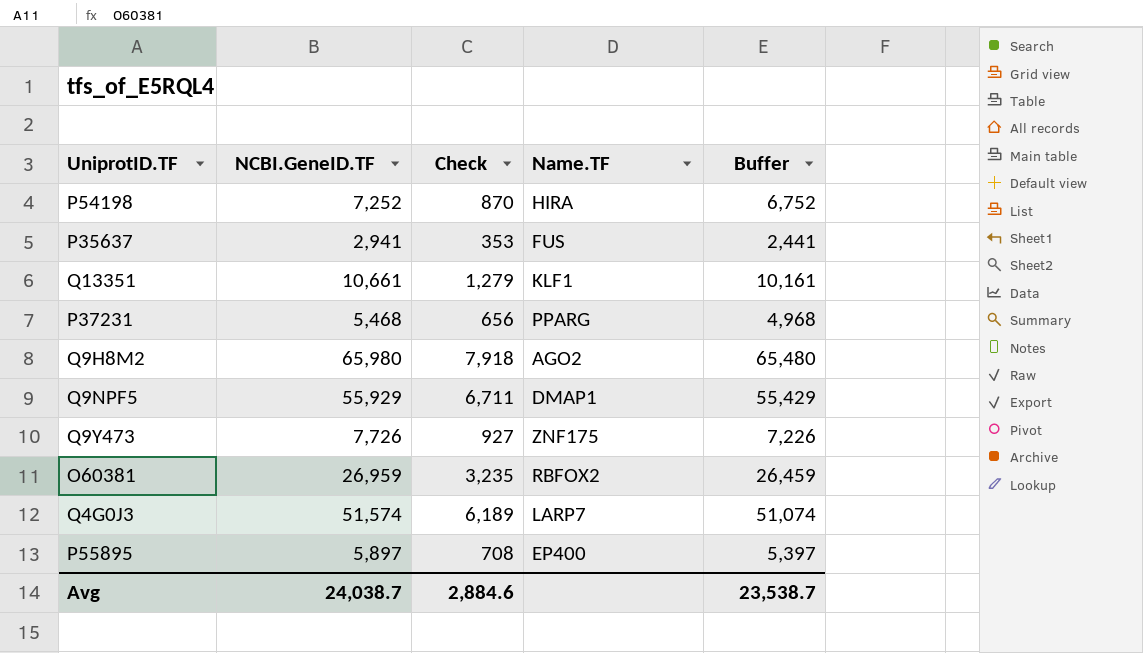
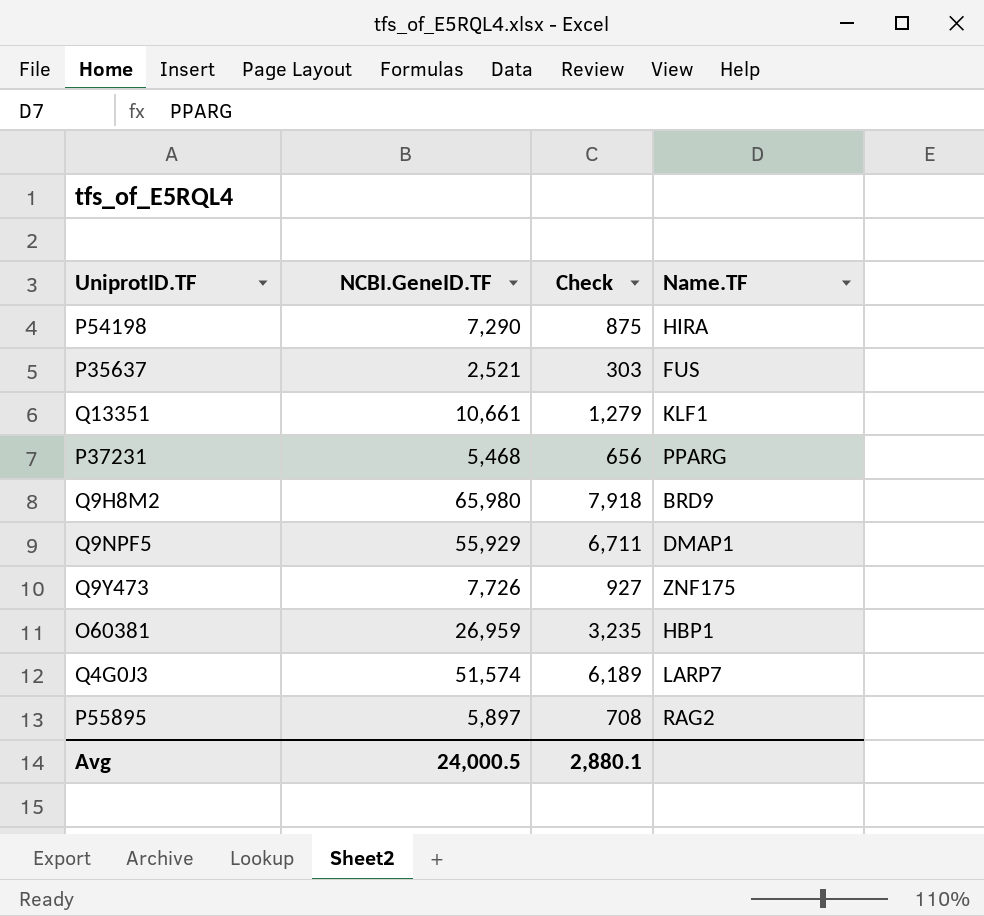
column Buffer | formula: [NCBI.GeneID.TF] - 500 -> none
P54198 | NCBI.GeneID.TF: 7,252 -> 7,290
P54198 | Check: 870 -> 875
P35637 | NCBI.GeneID.TF: 2,941 -> 2,521
P35637 | Check: 353 -> 303
Q9H8M2 | Name.TF: AGO2 -> BRD9
O60381 | Name.TF: RBFOX2 -> HBP1
P55895 | Name.TF: EP400 -> RAG2
Avg | NCBI.GeneID.TF: 24,038.7 -> 24,000.5
Avg | Check: 2,884.6 -> 2,880.1

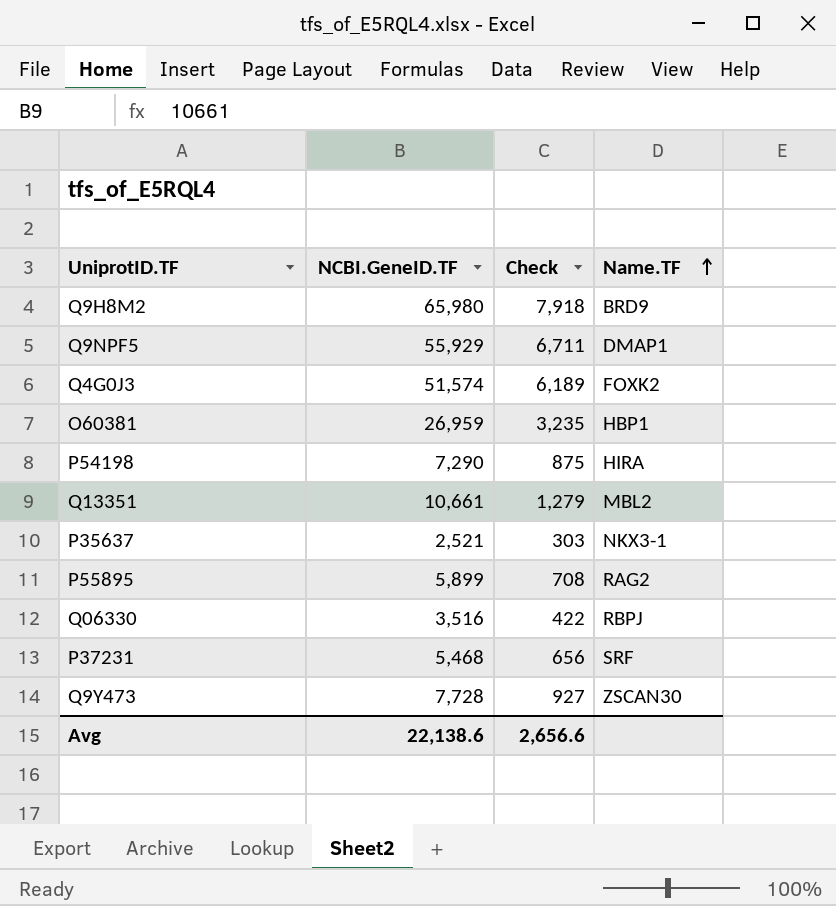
row order: none -> Name.TF ascending
Q4G0J3 | Name.TF: LARP7 -> FOXK2
Q13351 | Name.TF: KLF1 -> MBL2
P35637 | Name.TF: FUS -> NKX3-1
P55895 | NCBI.GeneID.TF: 5,897 -> 5,899
row Q06330: none -> 3,516 | 422 | RBPJ
P37231 | Name.TF: PPARG -> SRF
Q9Y473 | NCBI.GeneID.TF: 7,726 -> 7,728
Q9Y473 | Name.TF: ZNF175 -> ZSCAN30
Avg | NCBI.GeneID.TF: 24,000.5 -> 22,138.6
Avg | Check: 2,880.1 -> 2,656.6

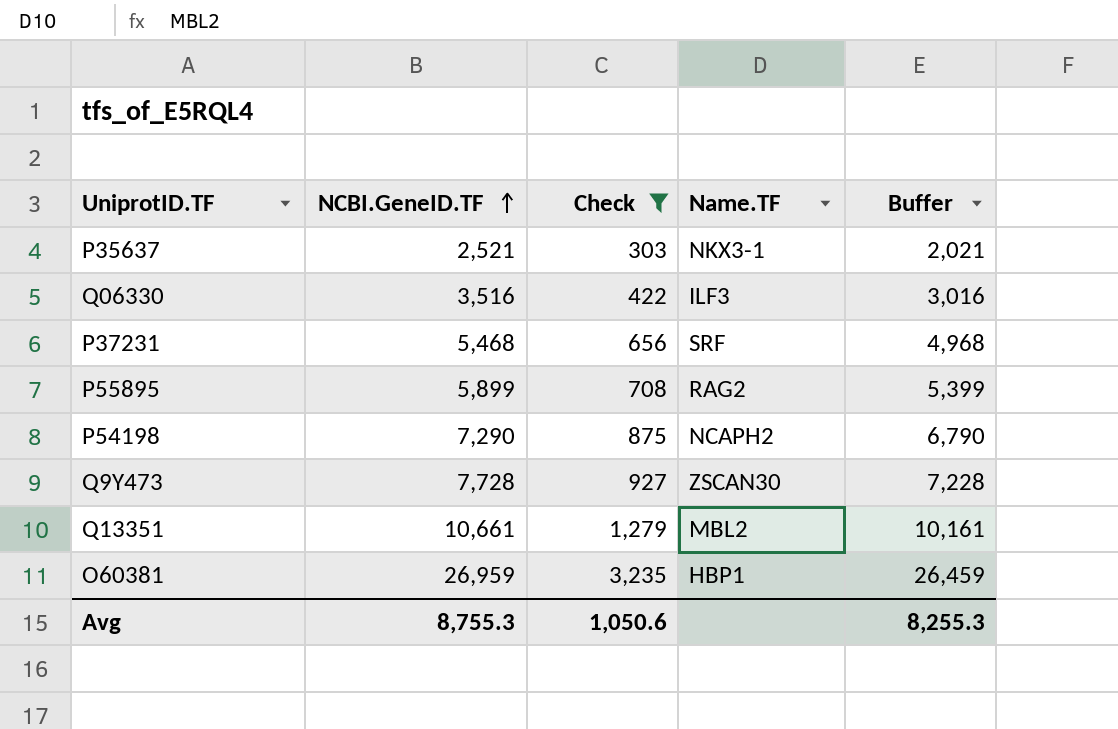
filter: none -> Check <= 3,235
row order: Name.TF ascending -> NCBI.GeneID.TF ascending
column Buffer | formula: none -> [NCBI.GeneID.TF] - 500
Q06330 | Name.TF: RBPJ -> ILF3
P54198 | Name.TF: HIRA -> NCAPH2
Avg | NCBI.GeneID.TF: 22,138.6 -> 8,755.3
Avg | Check: 2,656.6 -> 1,050.6

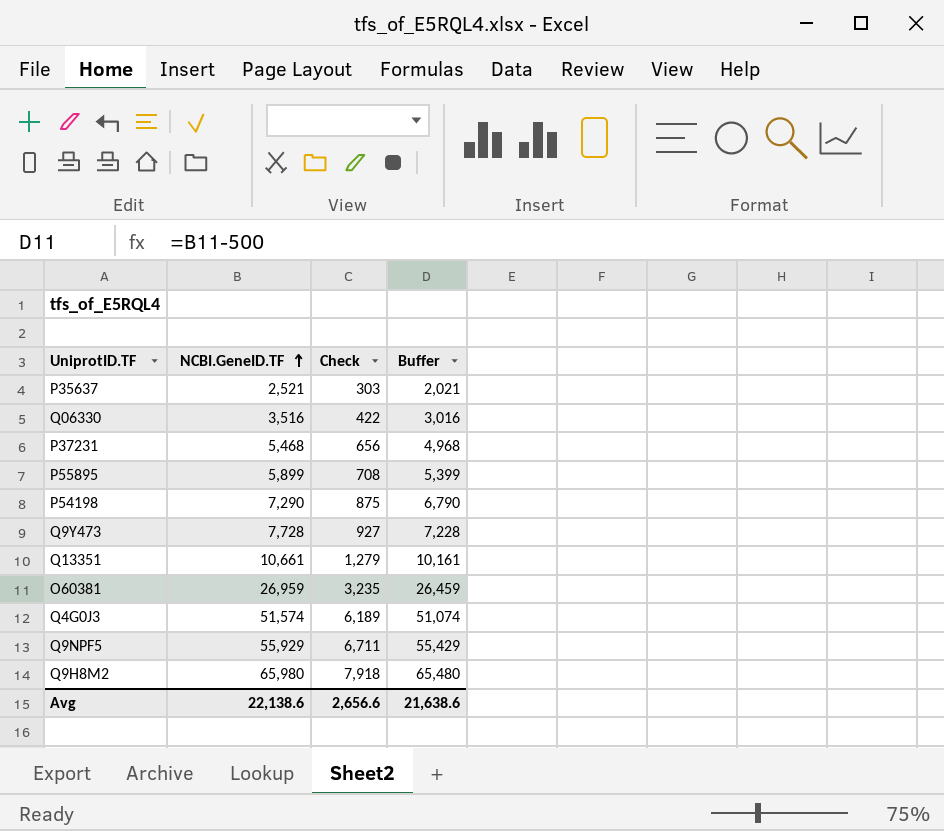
filter: Check <= 3,235 -> none
column Name.TF | position: 4 -> none
Avg | NCBI.GeneID.TF: 8,755.3 -> 22,138.6
Avg | Check: 1,050.6 -> 2,656.6
Avg | Buffer: 8,255.3 -> 21,638.6

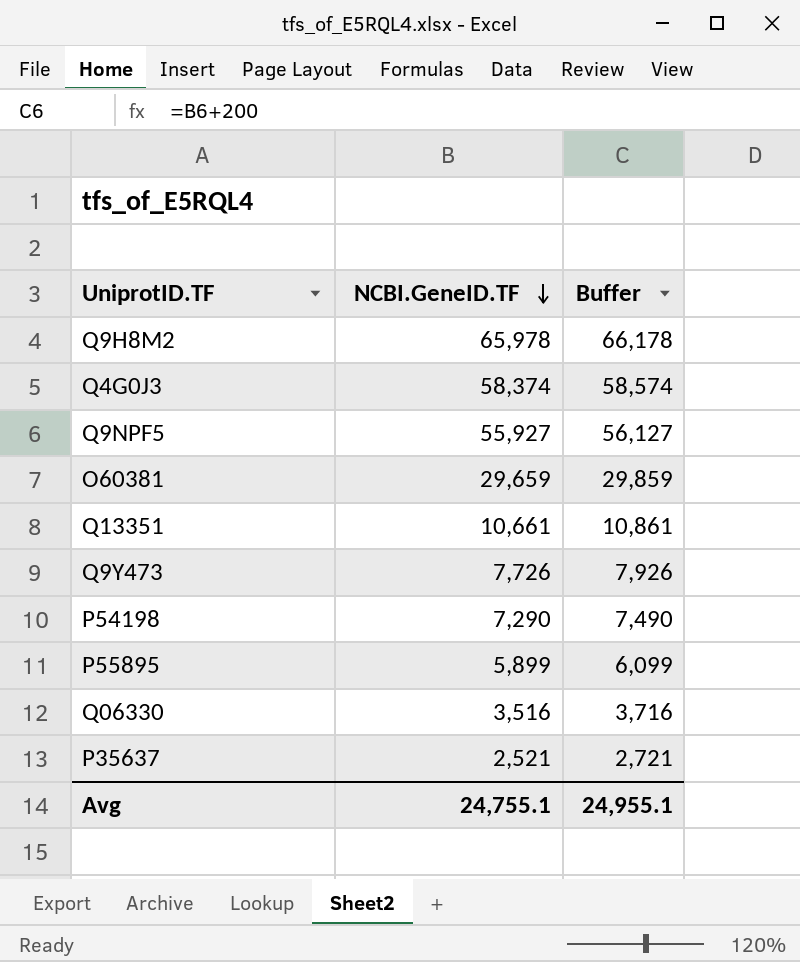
row order: NCBI.GeneID.TF ascending -> NCBI.GeneID.TF descending
column Check | formula: [NCBI.GeneID.TF] * 0.12 -> none
column Buffer | formula: [NCBI.GeneID.TF] - 500 -> [NCBI.GeneID.TF] + 200
row P37231: 5,468 | 656 | 4,968 -> none
Q9H8M2 | NCBI.GeneID.TF: 65,980 -> 65,978
Q4G0J3 | NCBI.GeneID.TF: 51,574 -> 58,374
Q9NPF5 | NCBI.GeneID.TF: 55,929 -> 55,927
O60381 | NCBI.GeneID.TF: 26,959 -> 29,659
Q9Y473 | NCBI.GeneID.TF: 7,728 -> 7,726
Avg | NCBI.GeneID.TF: 22,138.6 -> 24,755.1
Avg | Buffer: 21,638.6 -> 24,955.1

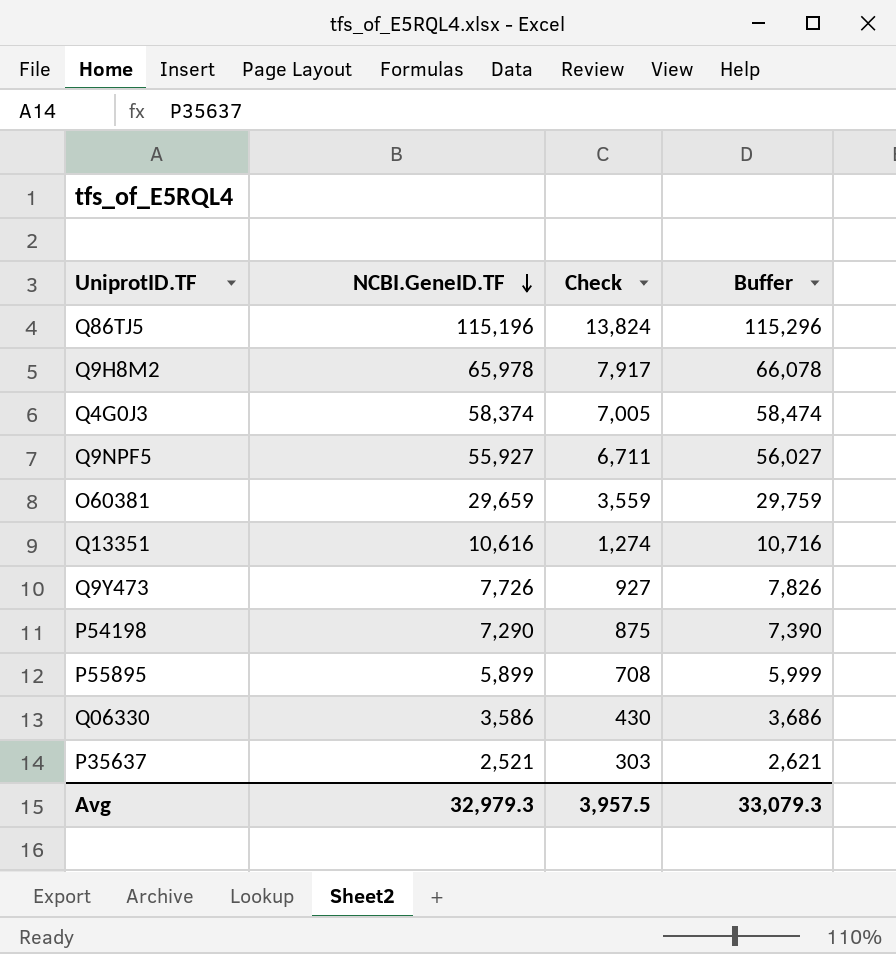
column Check | formula: none -> [NCBI.GeneID.TF] * 0.12
column Buffer | formula: [NCBI.GeneID.TF] + 200 -> [NCBI.GeneID.TF] + 100
row Q86TJ5: none -> 115,196 | 13,824 | 115,296
Q13351 | NCBI.GeneID.TF: 10,661 -> 10,616
Q06330 | NCBI.GeneID.TF: 3,516 -> 3,586
Avg | NCBI.GeneID.TF: 24,755.1 -> 32,979.3
Avg | Buffer: 24,955.1 -> 33,079.3

